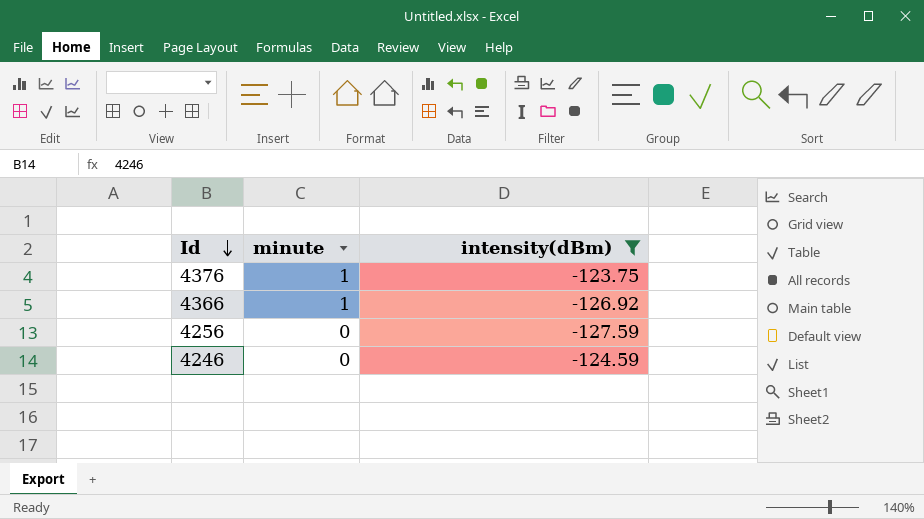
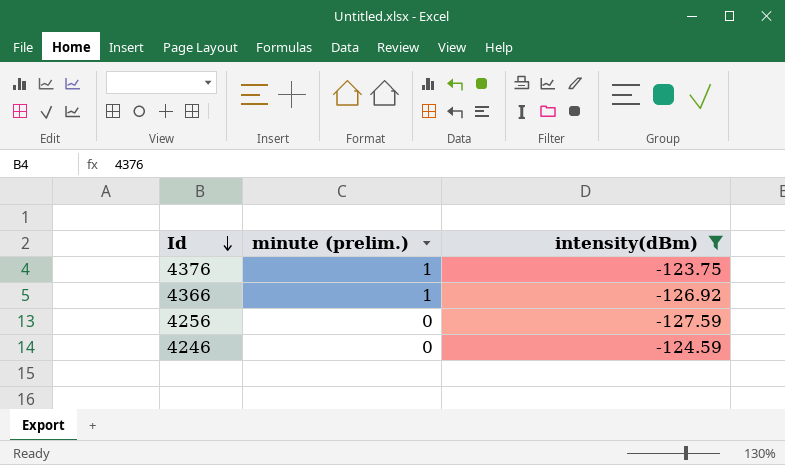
column name: minute -> minute (prelim.)

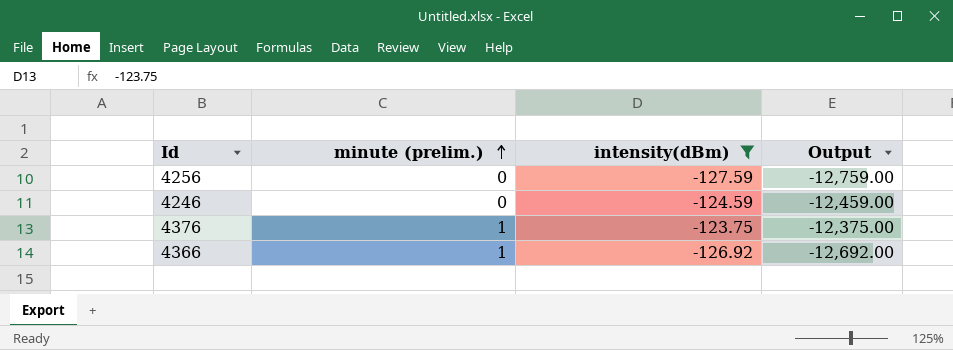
row order: Id descending -> minute (prelim.) ascending
column Output | formula: none -> [intensity(dBm)] * 100

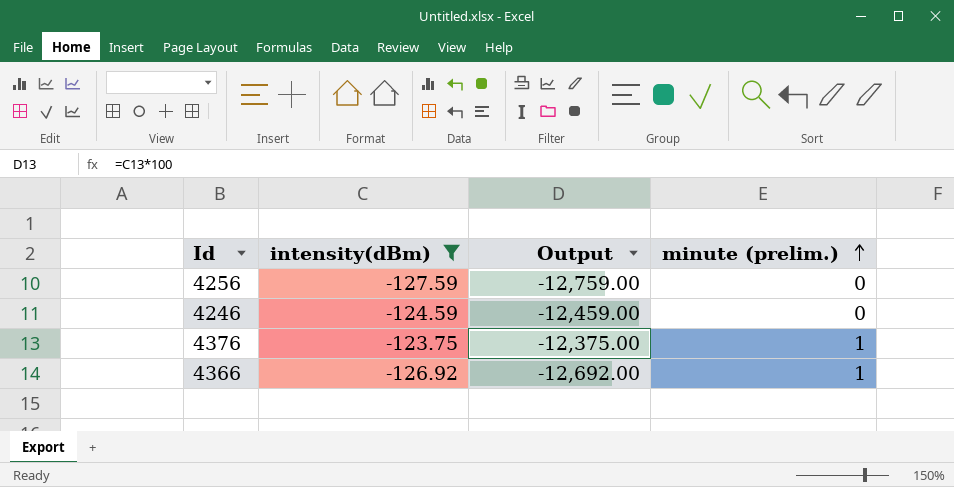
column minute (prelim.) | position: 2 -> 4

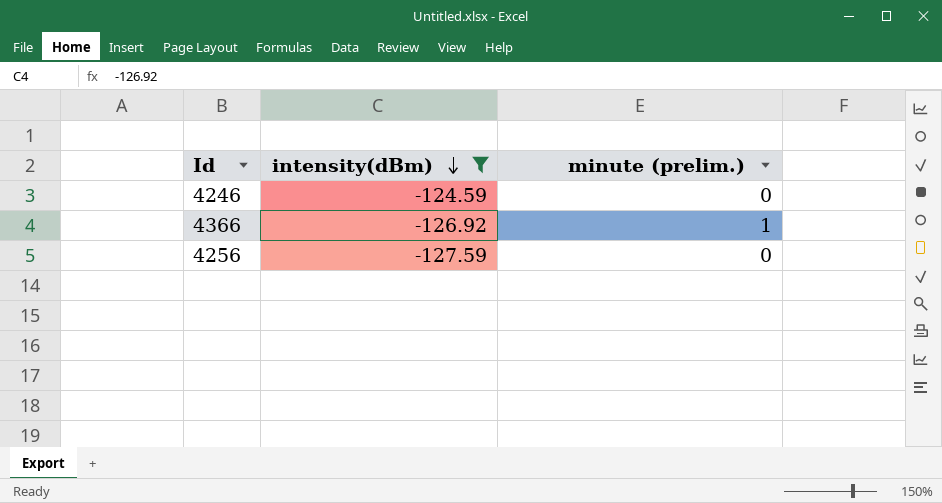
row order: minute (prelim.) ascending -> intensity(dBm) descending
column Output | formula: [intensity(dBm)] * 100 -> none
row 4376: -123.75 | -12,375.00 | 1 -> none

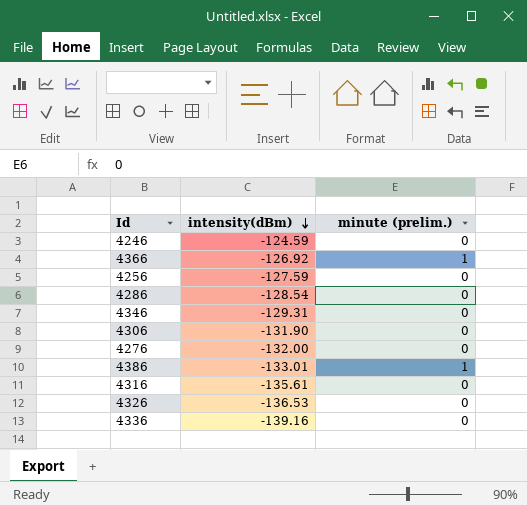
filter: intensity(dBm) >= -127.59 -> none

